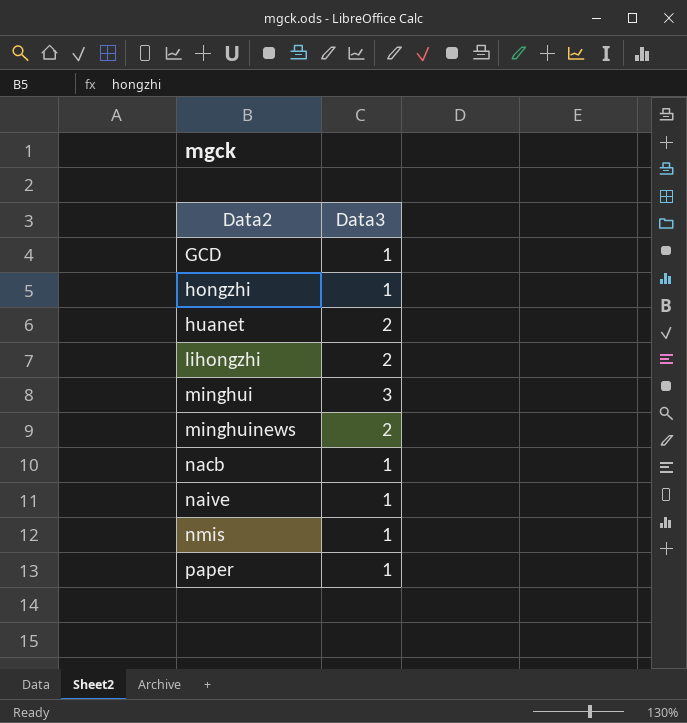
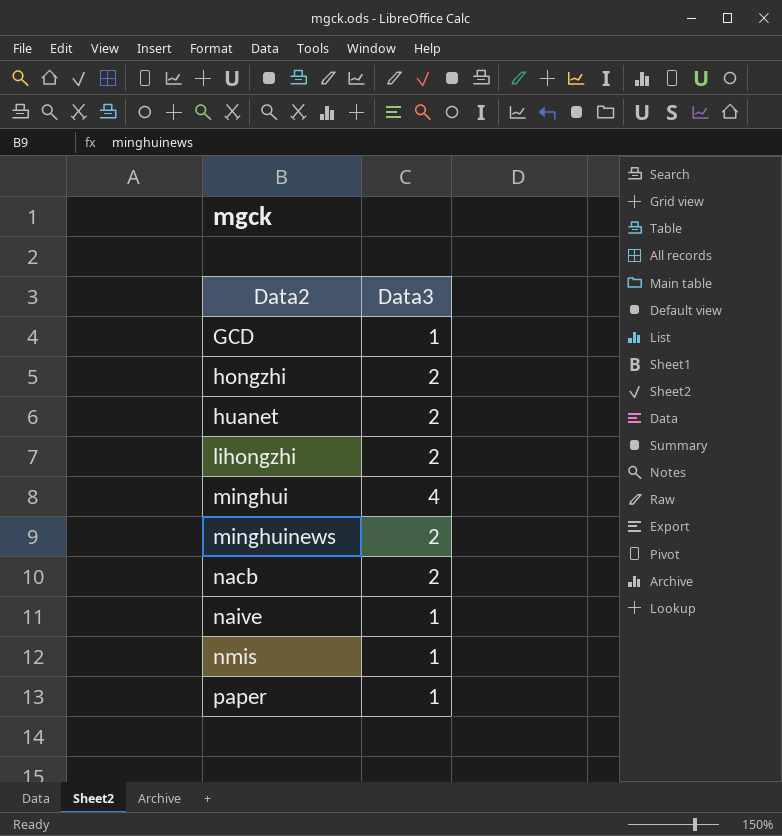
hongzhi | Data3: 1 -> 2
minghui | Data3: 3 -> 4
nacb | Data3: 1 -> 2

